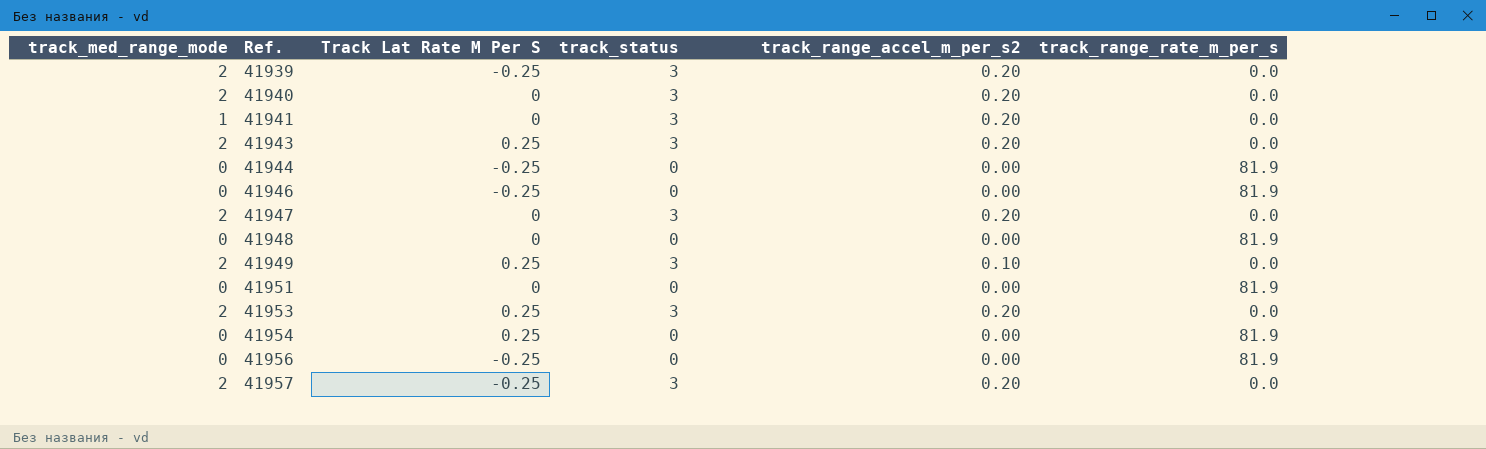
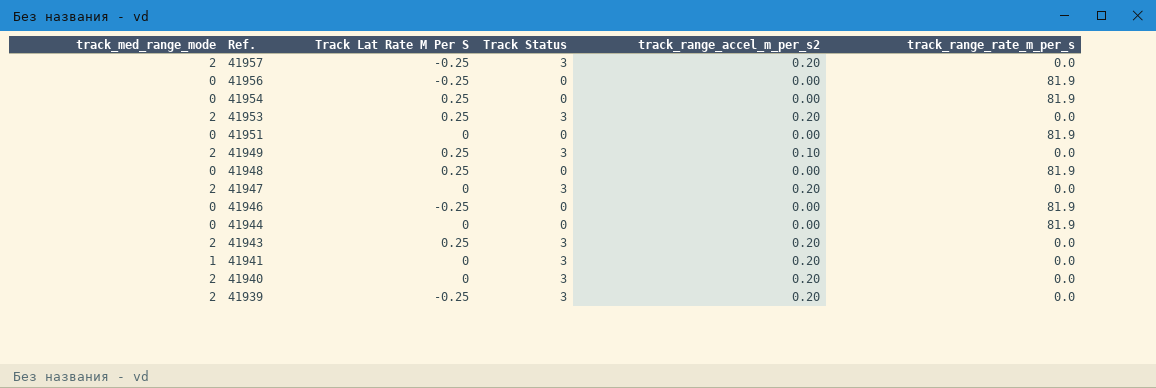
row order: Ref. ascending -> Ref. descending
column name: track_status -> Track Status
41948 | Track Lat Rate M Per S: 0 -> 0.25
41944 | Track Lat Rate M Per S: -0.25 -> 0

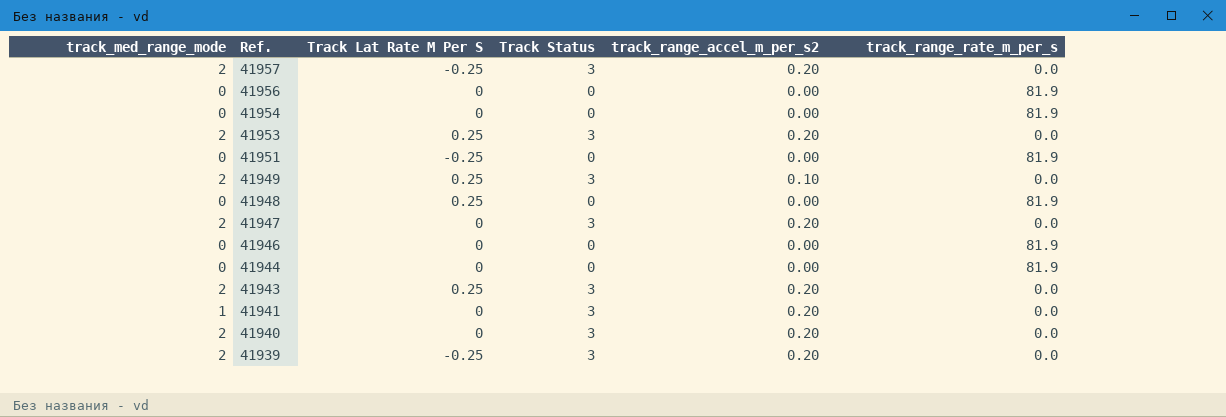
41956 | Track Lat Rate M Per S: -0.25 -> 0
41954 | Track Lat Rate M Per S: 0.25 -> 0
41951 | Track Lat Rate M Per S: 0 -> -0.25
41946 | Track Lat Rate M Per S: -0.25 -> 0

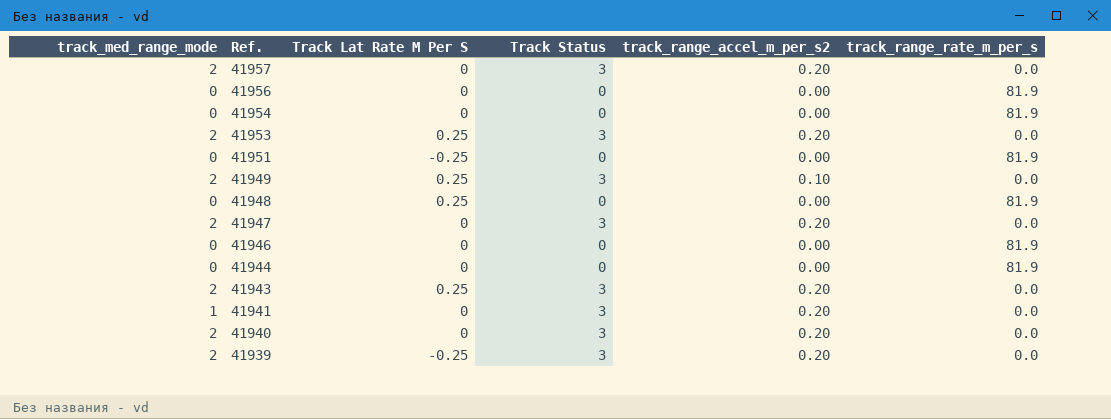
41957 | Track Lat Rate M Per S: -0.25 -> 0

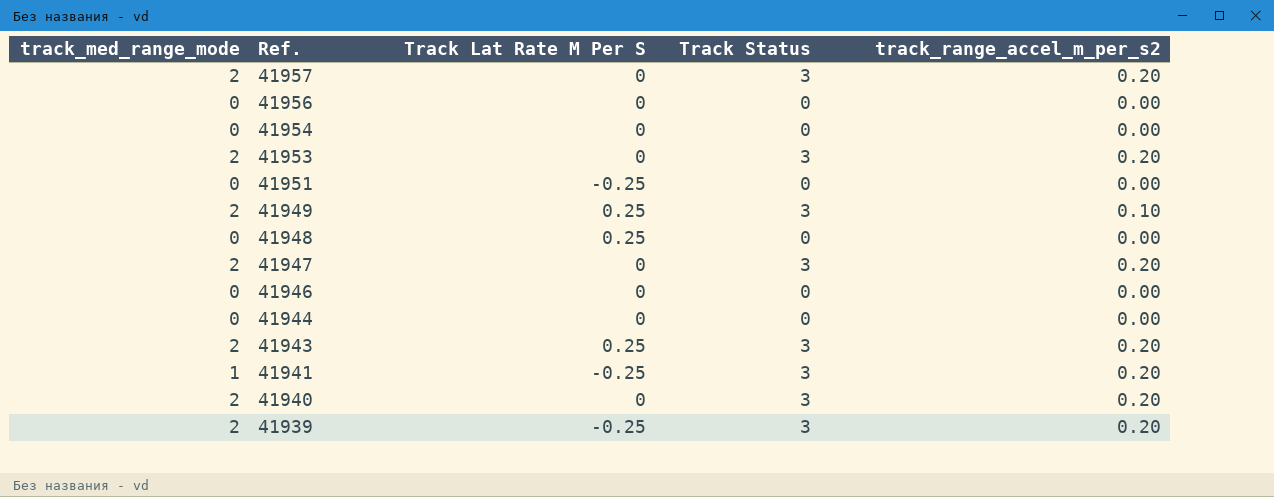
column track_range_rate_m_per_s | position: 6 -> none
41953 | Track Lat Rate M Per S: 0.25 -> 0
41941 | Track Lat Rate M Per S: 0 -> -0.25

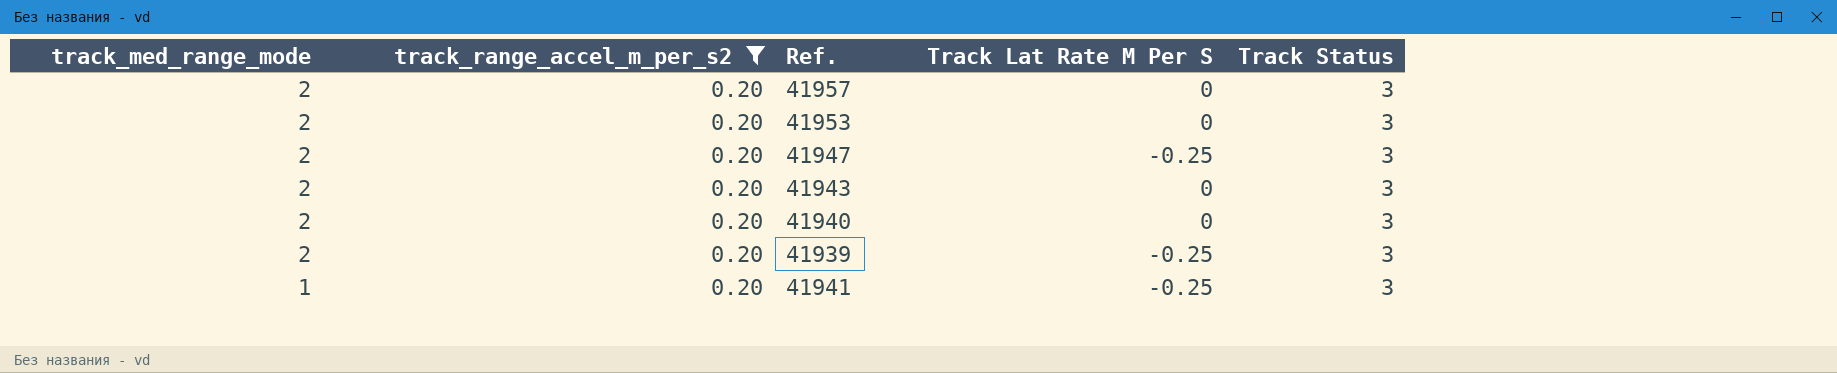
filter: none -> track_range_accel_m_per_s2 = 0.20
row order: Ref. descending -> track_med_range_mode descending
column track_range_accel_m_per_s2 | position: 5 -> 2
41947 | Track Lat Rate M Per S: 0 -> -0.25
41943 | Track Lat Rate M Per S: 0.25 -> 0

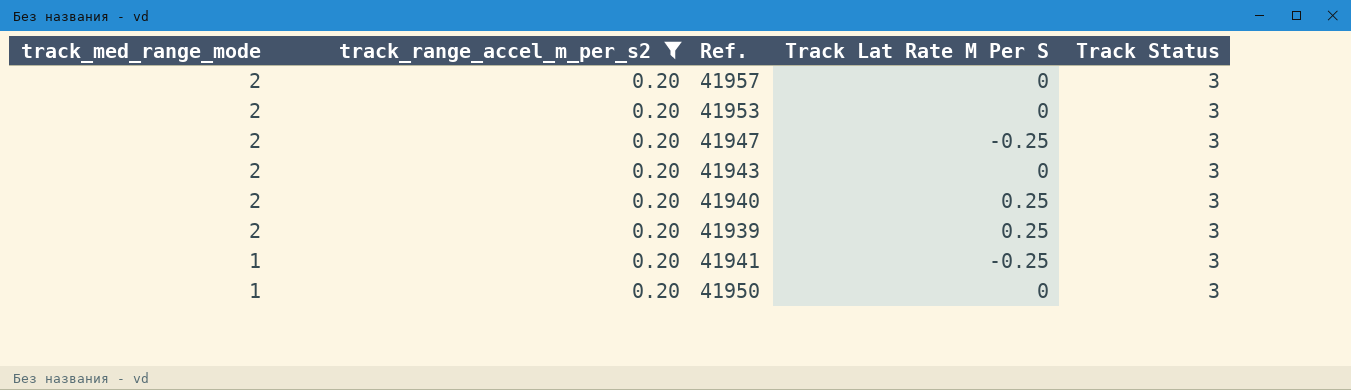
41940 | Track Lat Rate M Per S: 0 -> 0.25
41939 | Track Lat Rate M Per S: -0.25 -> 0.25
row 41950: none -> 1 | 0.20 | 0 | 3

